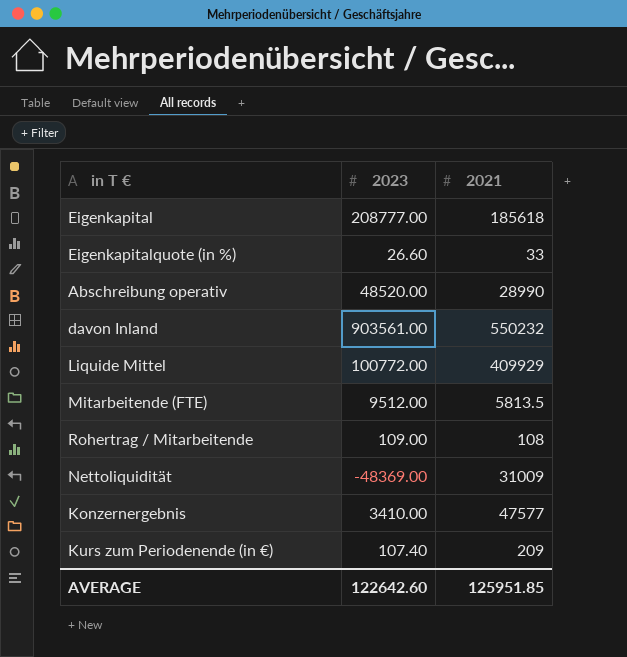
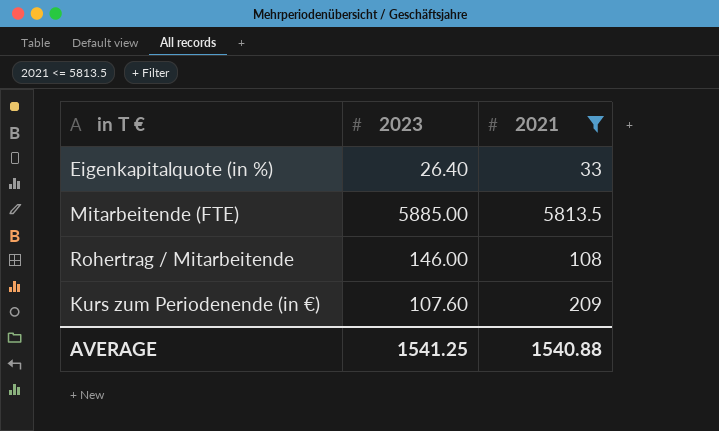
filter: none -> 2021 <= 5813.5
Eigenkapitalquote (in %) | 2023: 26.60 -> 26.40
Mitarbeitende (FTE) | 2023: 9512.00 -> 5885.00
Rohertrag / Mitarbeitende | 2023: 109.00 -> 146.00
Kurs zum Periodenende (in €) | 2023: 107.40 -> 107.60
AVERAGE | 2023: 122642.60 -> 1541.25
AVERAGE | 2021: 125951.85 -> 1540.88

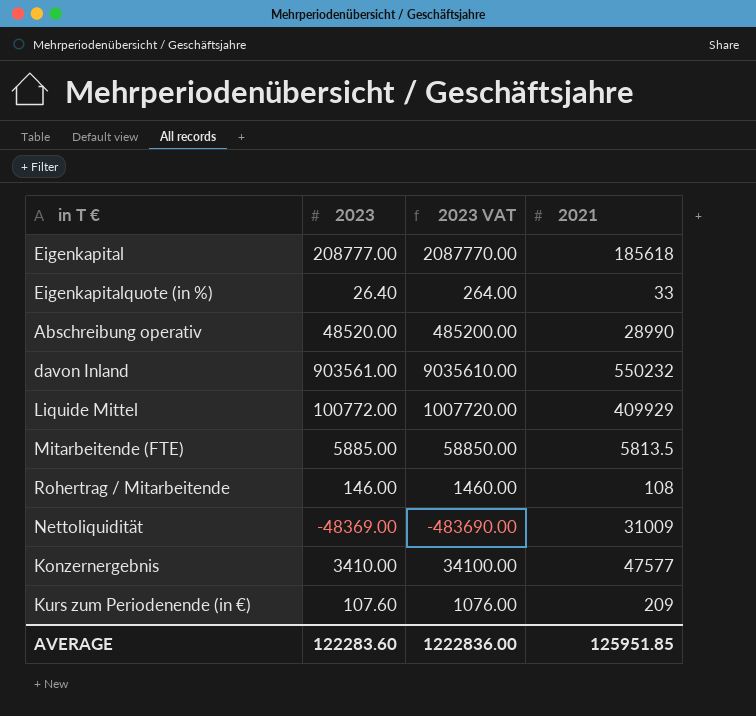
filter: 2021 <= 5813.5 -> none
column 2023 VAT | formula: none -> [2023] * 10
AVERAGE | 2023: 1541.25 -> 122283.60
AVERAGE | 2021: 1540.88 -> 125951.85

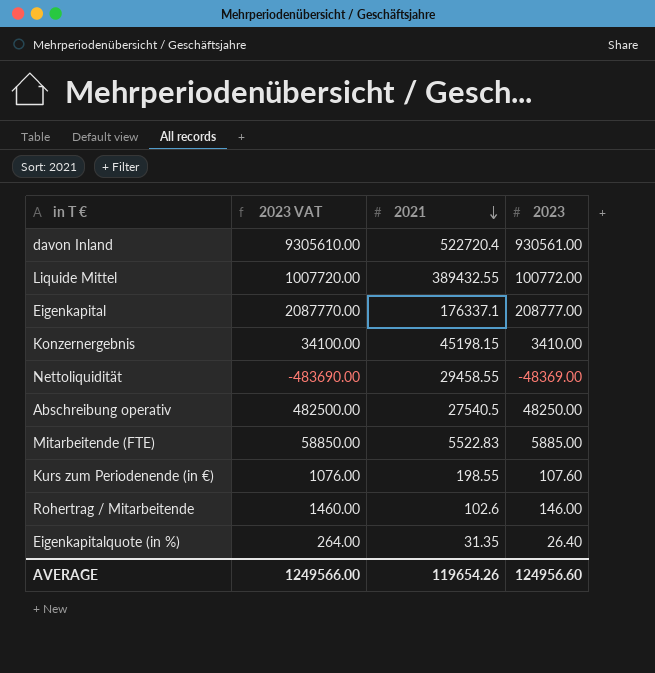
row order: none -> 2021 descending
column 2023 | position: 2 -> 4
davon Inland | 2023 VAT: 9035610.00 -> 9305610.00
davon Inland | 2021: 550232 -> 522720.4
davon Inland | 2023: 903561.00 -> 930561.00
Liquide Mittel | 2021: 409929 -> 389432.55
Eigenkapital | 2021: 185618 -> 176337.1
Konzernergebnis | 2021: 47577 -> 45198.15
Nettoliquidität | 2021: 31009 -> 29458.55
Abschreibung operativ | 2023 VAT: 485200.00 -> 482500.00
Abschreibung operativ | 2021: 28990 -> 27540.5
Abschreibung operativ | 2023: 48520.00 -> 48250.00
Mitarbeitende (FTE) | 2021: 5813.5 -> 5522.83
Kurs zum Periodenende (in €) | 2021: 209 -> 198.55
Rohertrag / Mitarbeitende | 2021: 108 -> 102.6
Eigenkapitalquote (in %) | 2021: 33 -> 31.35
AVERAGE | 2023 VAT: 1222836.00 -> 1249566.00
AVERAGE | 2021: 125951.85 -> 119654.26
AVERAGE | 2023: 122283.60 -> 124956.60

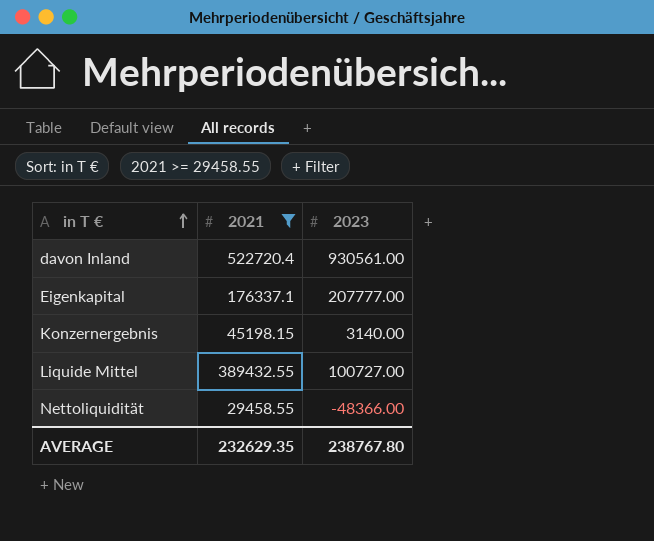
filter: none -> 2021 >= 29458.55
row order: 2021 descending -> in T € ascending
column 2023 VAT | formula: [2023] * 10 -> none
Eigenkapital | 2023: 208777.00 -> 207777.00
Konzernergebnis | 2023: 3410.00 -> 3140.00
Liquide Mittel | 2023: 100772.00 -> 100727.00
Nettoliquidität | 2023: -48369.00 -> -48366.00
AVERAGE | 2021: 119654.26 -> 232629.35
AVERAGE | 2023: 124956.60 -> 238767.80

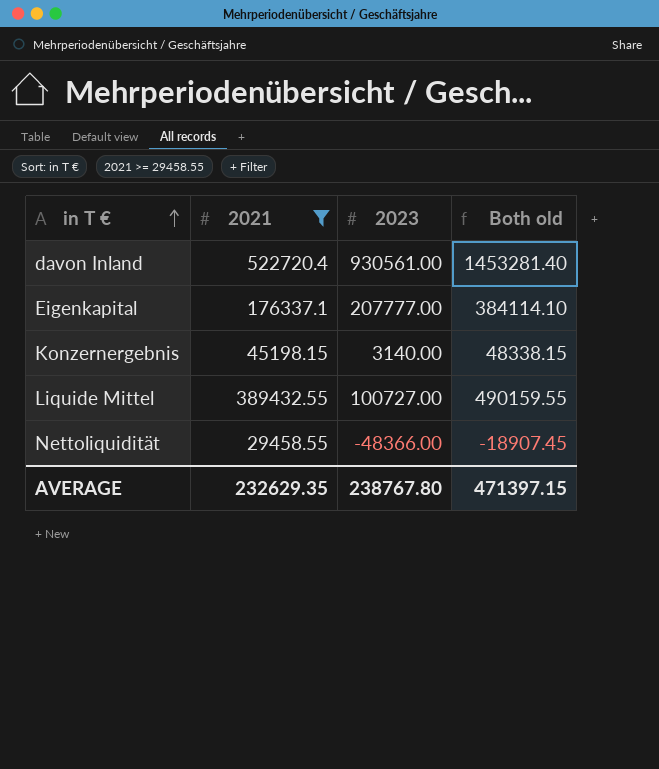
column Both old | formula: none -> [2021] + [2023]

